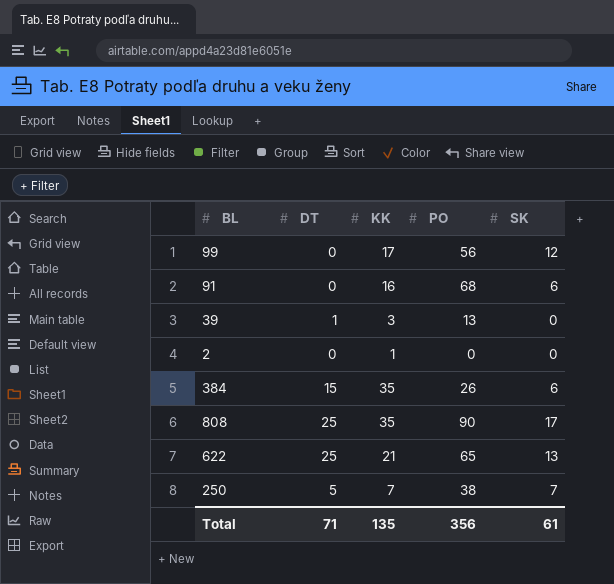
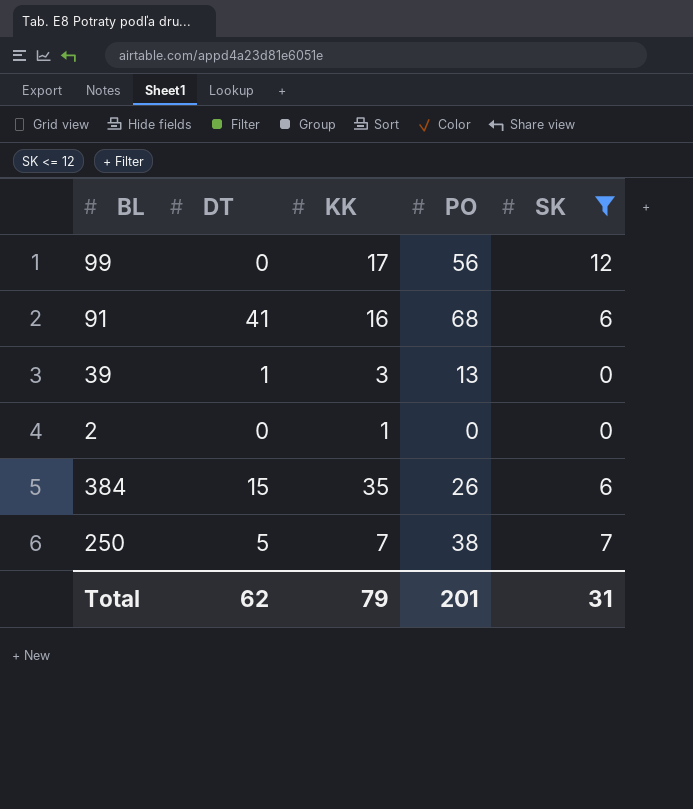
filter: none -> SK <= 12
91 | DT: 0 -> 41
Total | DT: 71 -> 62
Total | KK: 135 -> 79
Total | PO: 356 -> 201
Total | SK: 61 -> 31

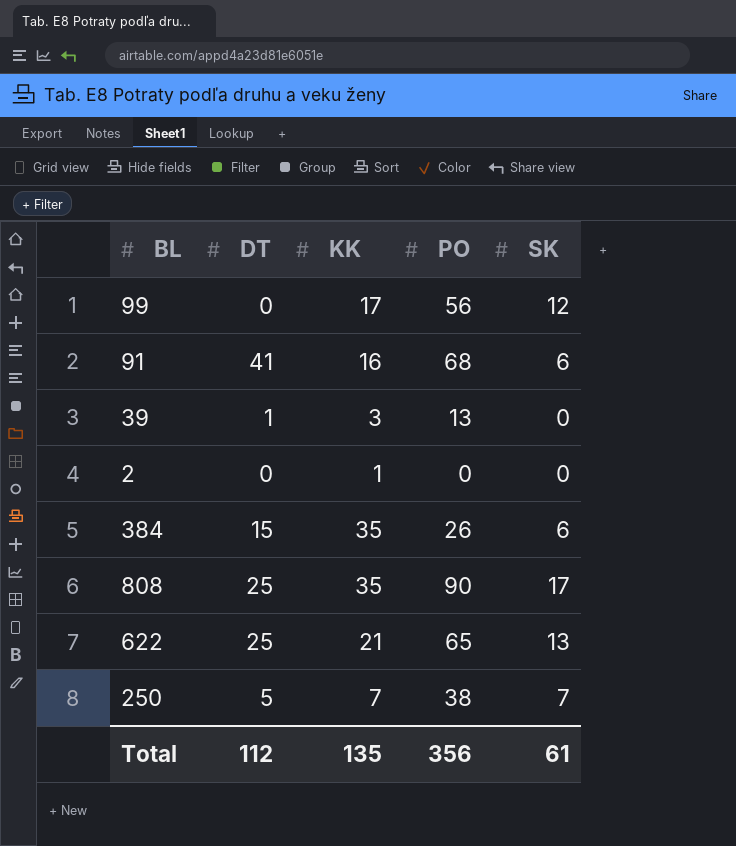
filter: SK <= 12 -> none
Total | DT: 62 -> 112
Total | KK: 79 -> 135
Total | PO: 201 -> 356
Total | SK: 31 -> 61

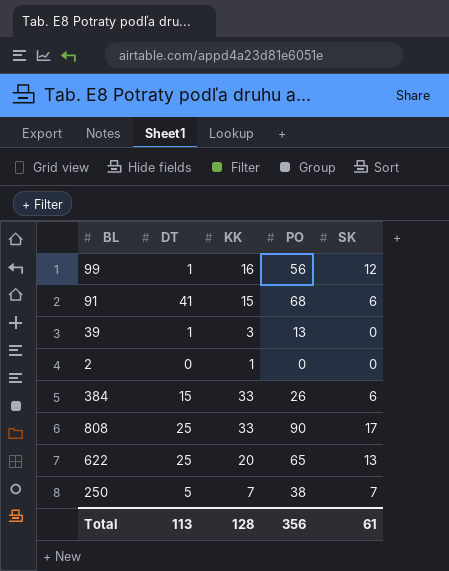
99 | DT: 0 -> 1
99 | KK: 17 -> 16
91 | KK: 16 -> 15
384 | KK: 35 -> 33
808 | KK: 35 -> 33
622 | KK: 21 -> 20
Total | DT: 112 -> 113
Total | KK: 135 -> 128

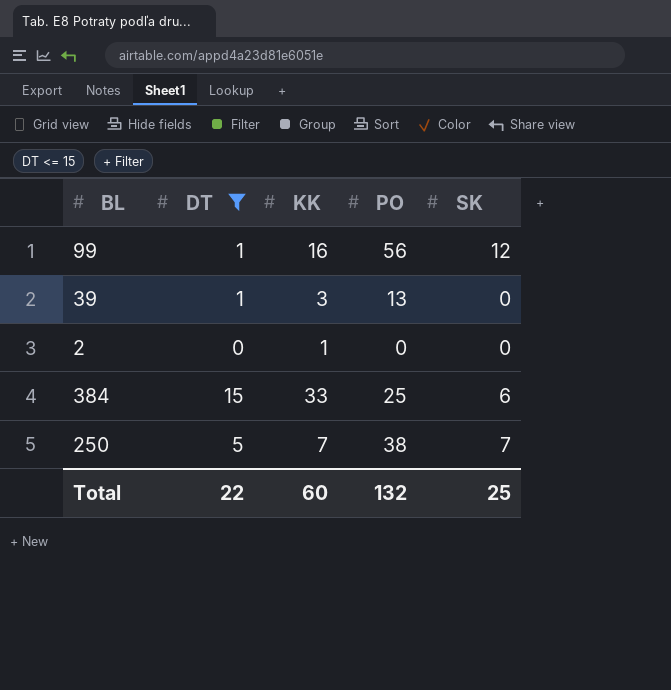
filter: none -> DT <= 15
384 | PO: 26 -> 25
Total | DT: 113 -> 22
Total | KK: 128 -> 60
Total | PO: 356 -> 132
Total | SK: 61 -> 25

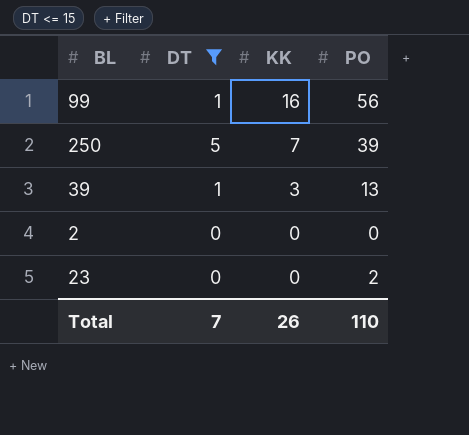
row order: none -> KK descending
column SK | position: 5 -> none
row 384: 15 | 33 | 25 | 6 -> none
250 | PO: 38 -> 39
2 | KK: 1 -> 0
row 23: none -> 0 | 0 | 2
Total | DT: 22 -> 7
Total | KK: 60 -> 26
Total | PO: 132 -> 110

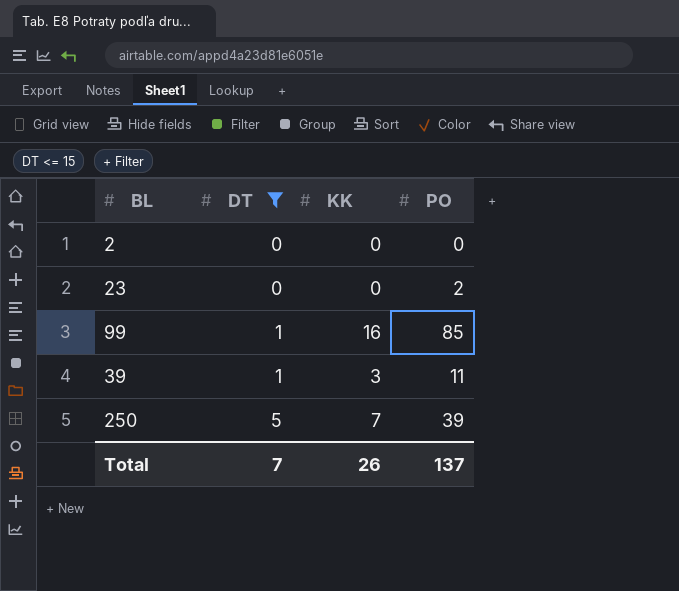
row order: KK descending -> DT ascending
99 | PO: 56 -> 85
39 | PO: 13 -> 11
Total | PO: 110 -> 137

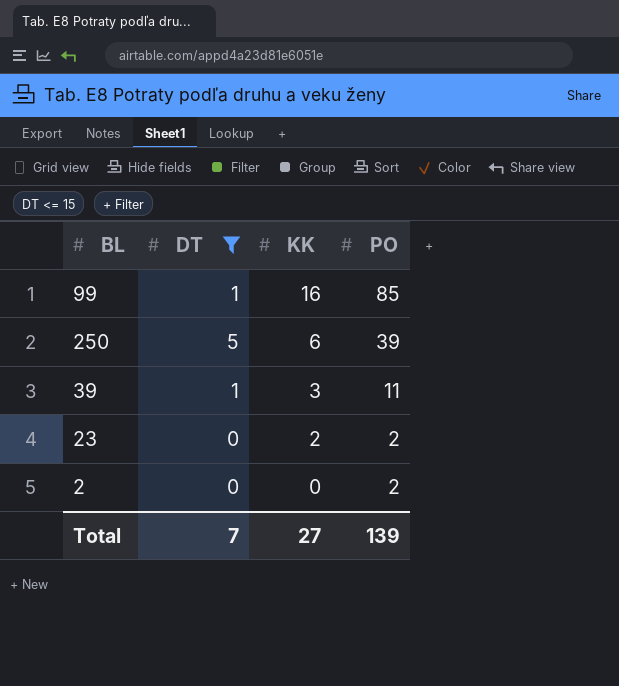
row order: DT ascending -> KK descending
250 | KK: 7 -> 6
23 | KK: 0 -> 2
2 | PO: 0 -> 2
Total | KK: 26 -> 27
Total | PO: 137 -> 139

